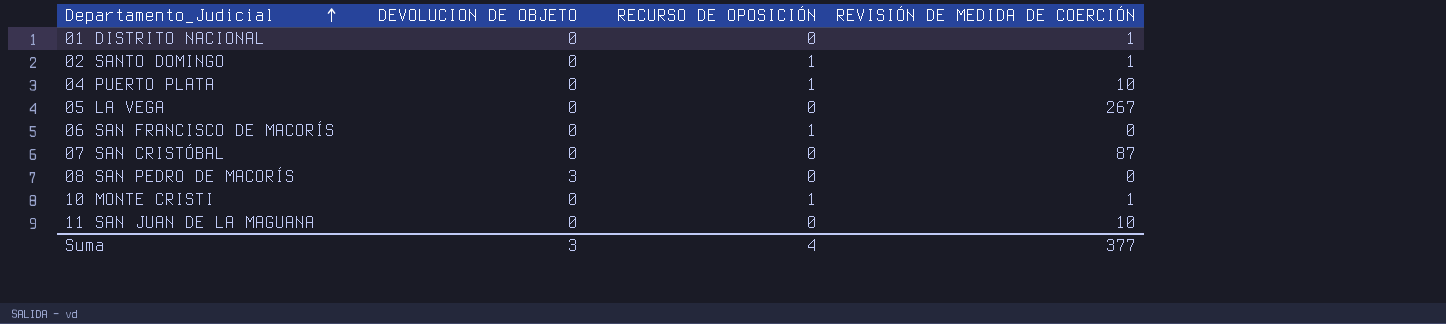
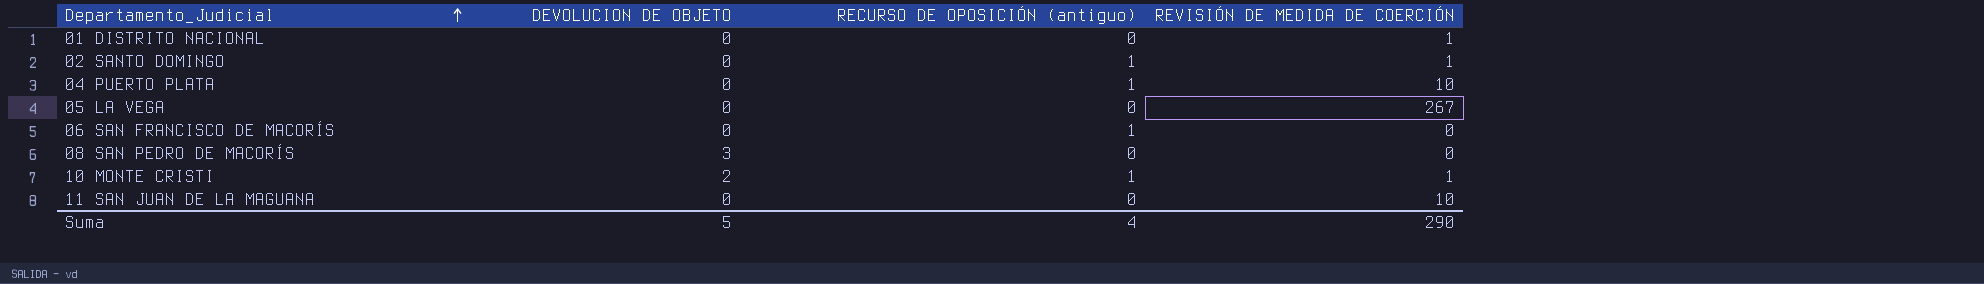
column name: RECURSO DE OPOSICIÓN -> RECURSO DE OPOSICIÓN (antiguo)
row 07 SAN CRISTÓBAL: 0 | 0 | 87 -> none
10 MONTE CRISTI | DEVOLUCION DE OBJETO: 0 -> 2
Suma | DEVOLUCION DE OBJETO: 3 -> 5
Suma | REVISIÓN DE MEDIDA DE COERCIÓN: 377 -> 290

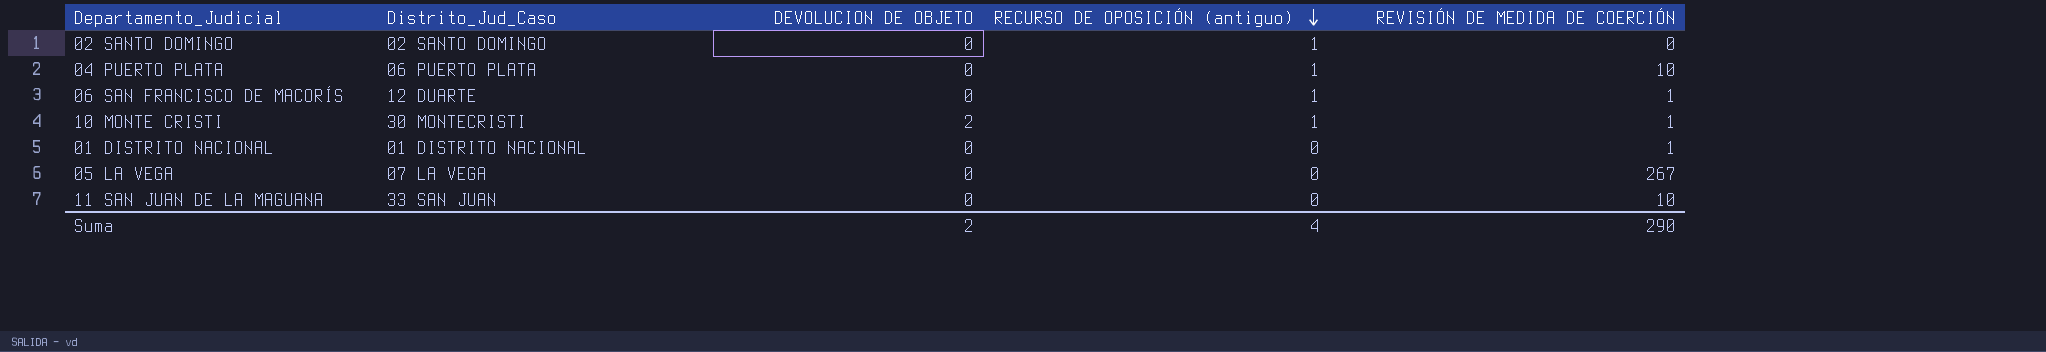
row order: Departamento_Judicial ascending -> RECURSO DE OPOSICIÓN (antiguo) descending
column Distrito_Jud_Caso | position: none -> 2
row 08 SAN PEDRO DE MACORÍS: 3 | 0 | 0 -> none
02 SANTO DOMINGO | REVISIÓN DE MEDIDA DE COERCIÓN: 1 -> 0
06 SAN FRANCISCO DE MACORÍS | REVISIÓN DE MEDIDA DE COERCIÓN: 0 -> 1
Suma | DEVOLUCION DE OBJETO: 5 -> 2

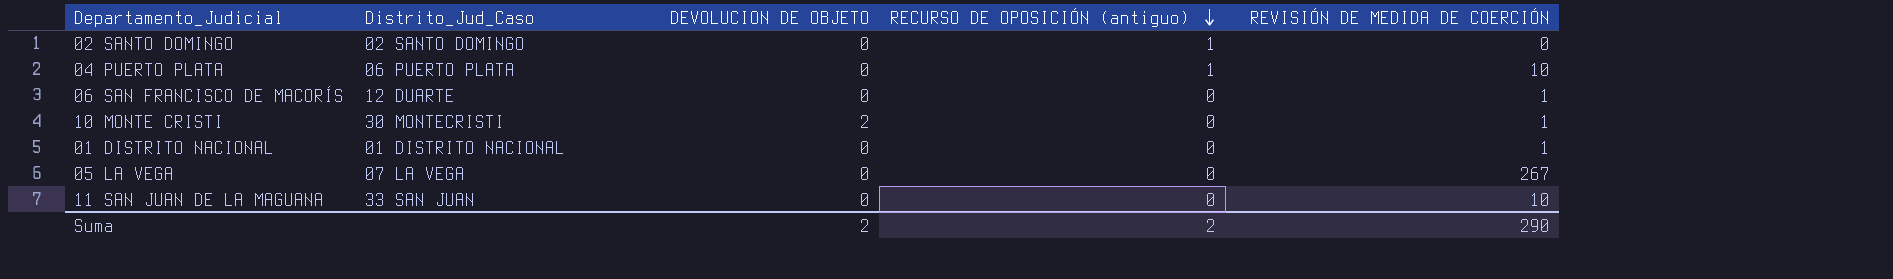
06 SAN FRANCISCO DE MACORÍS | RECURSO DE OPOSICIÓN (antiguo): 1 -> 0
10 MONTE CRISTI | RECURSO DE OPOSICIÓN (antiguo): 1 -> 0
Suma | RECURSO DE OPOSICIÓN (antiguo): 4 -> 2

